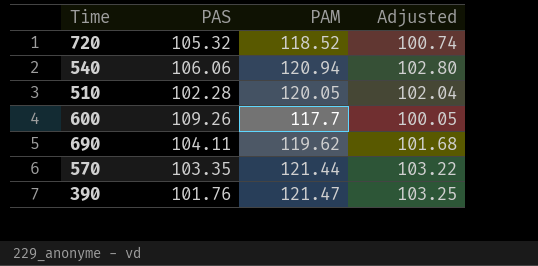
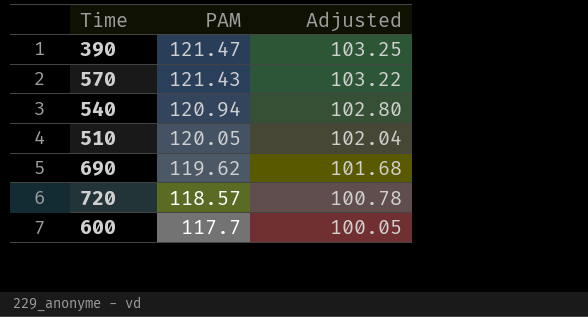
row order: none -> PAM descending
column PAS | position: 2 -> none
570 | PAM: 121.44 -> 121.43
720 | PAM: 118.52 -> 118.57
720 | Adjusted: 100.74 -> 100.78

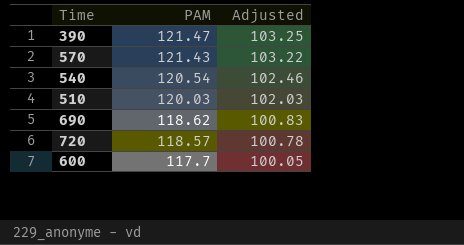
540 | PAM: 120.94 -> 120.54
540 | Adjusted: 102.80 -> 102.46
510 | PAM: 120.05 -> 120.03
510 | Adjusted: 102.04 -> 102.03
690 | PAM: 119.62 -> 118.62
690 | Adjusted: 101.68 -> 100.83

